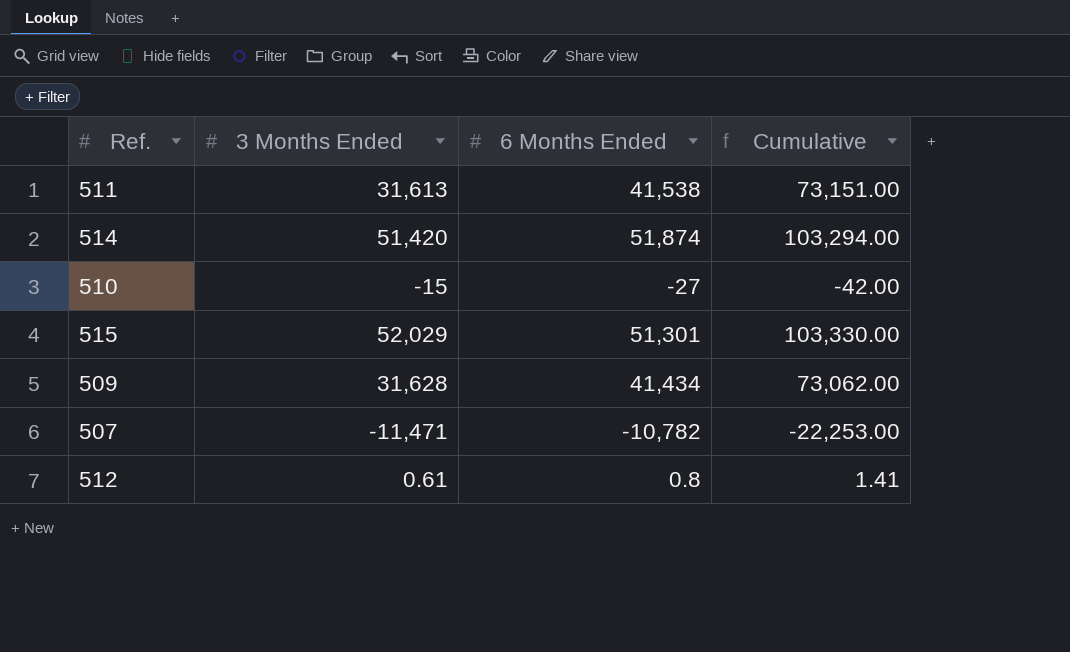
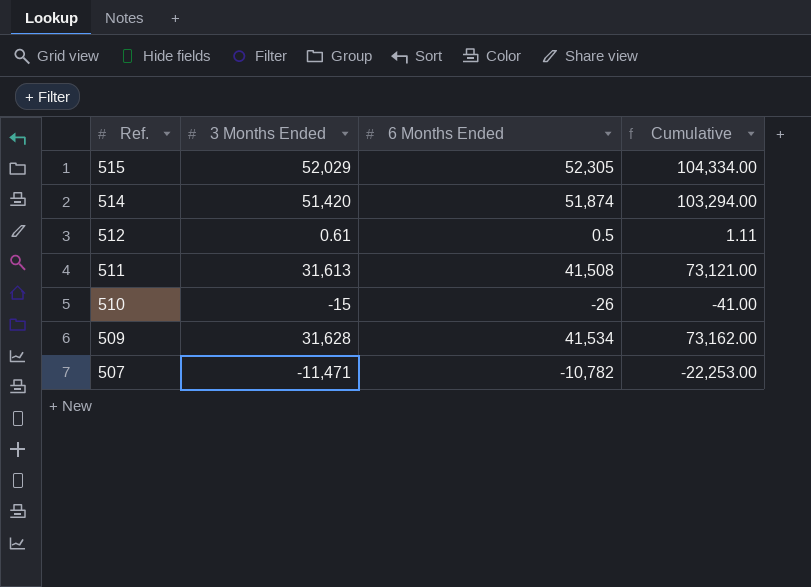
row order: none -> Ref. descending
515 | 6 Months Ended: 51,301 -> 52,305
515 | Cumulative: 103,330.00 -> 104,334.00
512 | 6 Months Ended: 0.8 -> 0.5
512 | Cumulative: 1.41 -> 1.11
511 | 6 Months Ended: 41,538 -> 41,508
511 | Cumulative: 73,151.00 -> 73,121.00
510 | 6 Months Ended: -27 -> -26
510 | Cumulative: -42.00 -> -41.00
509 | 6 Months Ended: 41,434 -> 41,534
509 | Cumulative: 73,062.00 -> 73,162.00

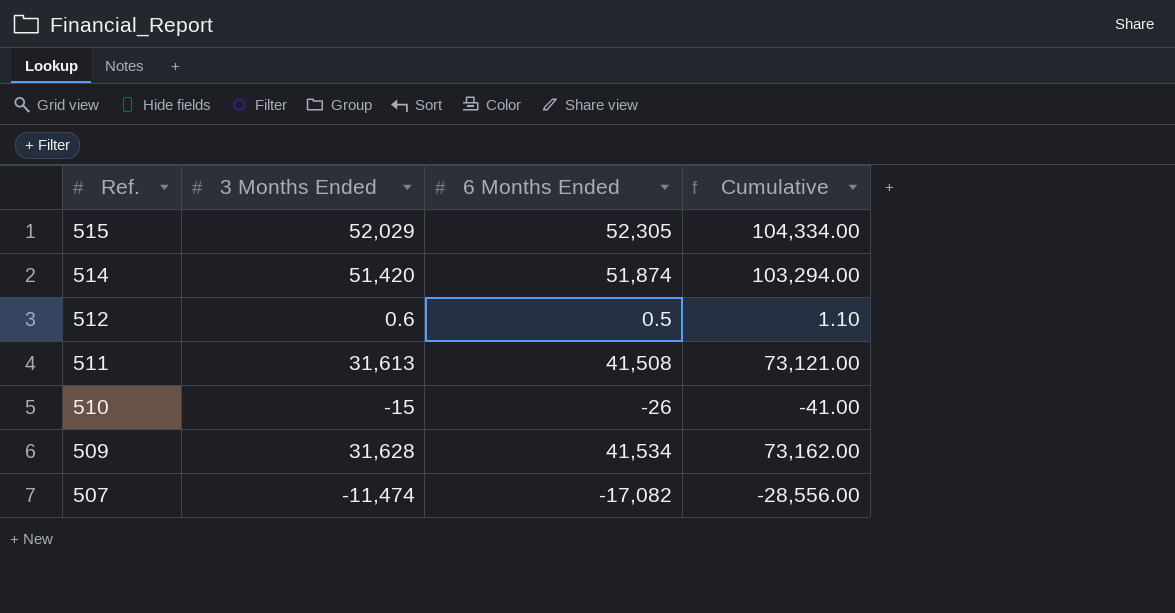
512 | 3 Months Ended: 0.61 -> 0.6
512 | Cumulative: 1.11 -> 1.10
507 | 3 Months Ended: -11,471 -> -11,474
507 | 6 Months Ended: -10,782 -> -17,082
507 | Cumulative: -22,253.00 -> -28,556.00

